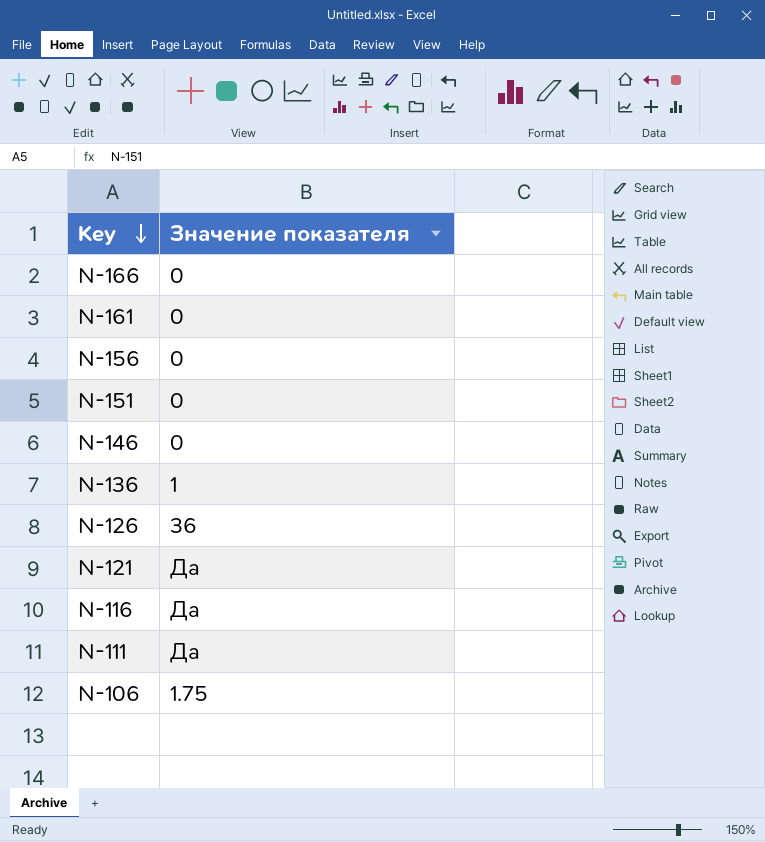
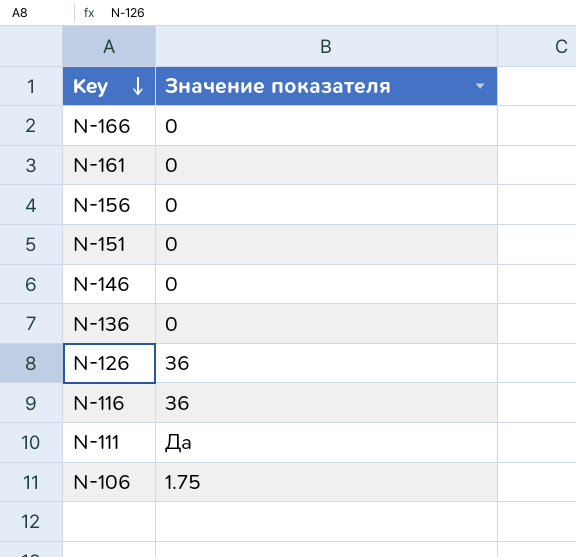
row N-121: Да -> none
N-136 | Значение показателя: 1 -> 0
N-116 | Значение показателя: Да -> 36

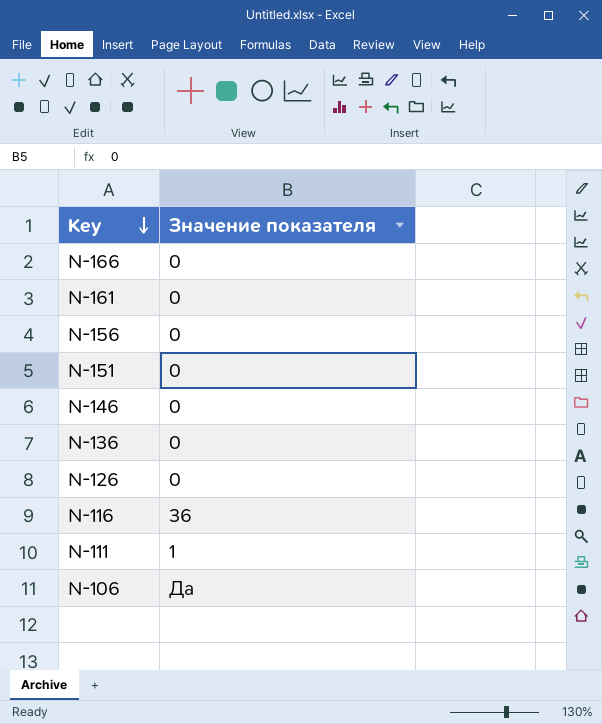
N-126 | Значение показателя: 36 -> 0
N-111 | Значение показателя: Да -> 1
N-106 | Значение показателя: 1.75 -> Да

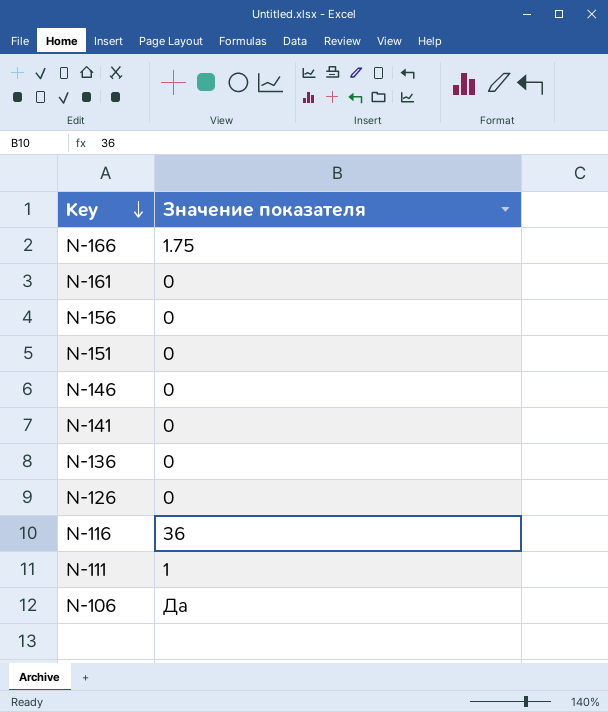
N-166 | Значение показателя: 0 -> 1.75
row N-141: none -> 0

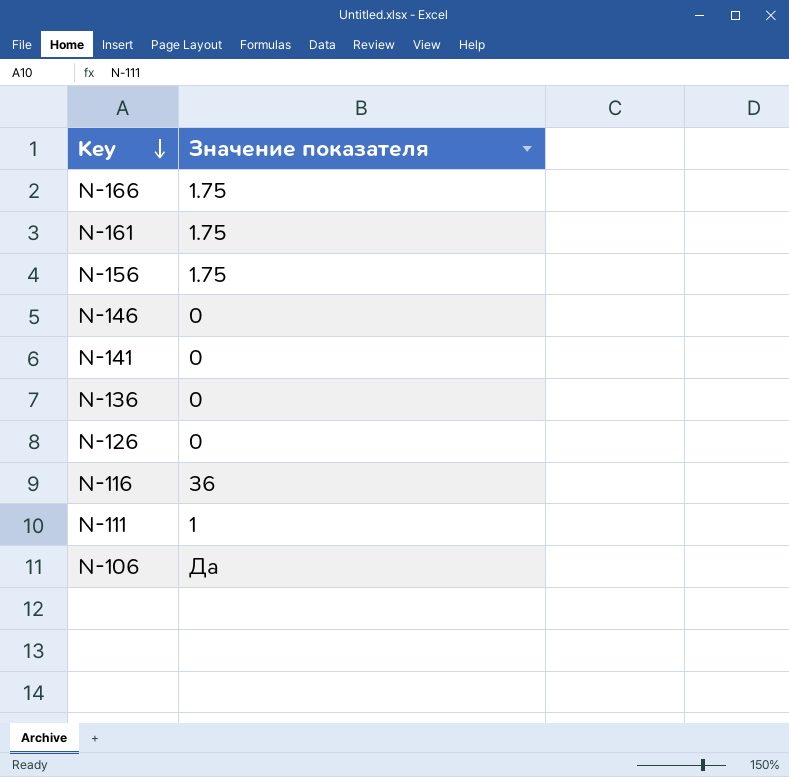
row N-151: 0 -> none
N-161 | Значение показателя: 0 -> 1.75
N-156 | Значение показателя: 0 -> 1.75

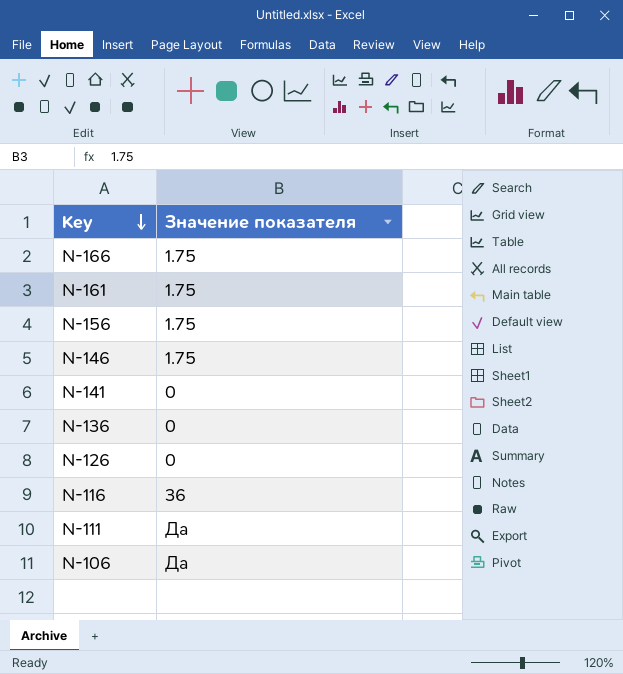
N-146 | Значение показателя: 0 -> 1.75
N-111 | Значение показателя: 1 -> Да

